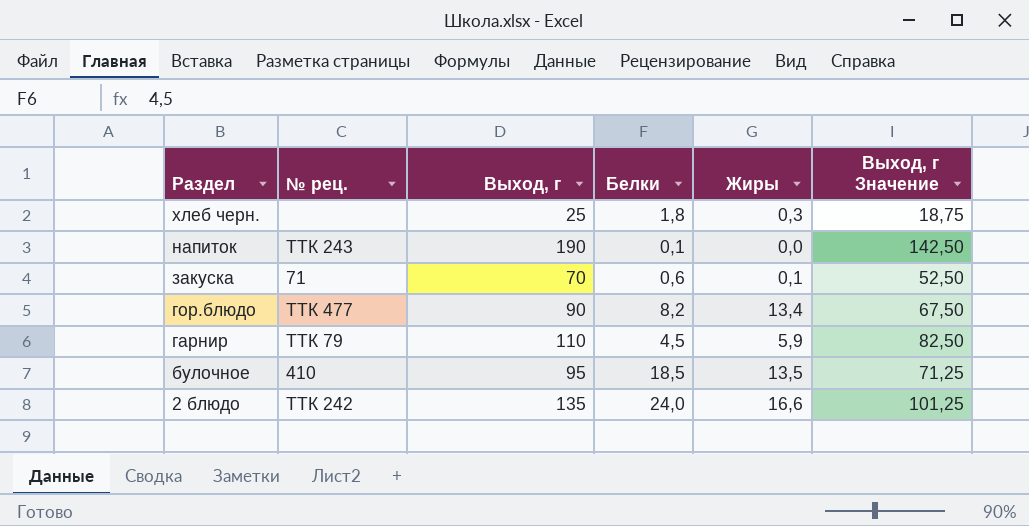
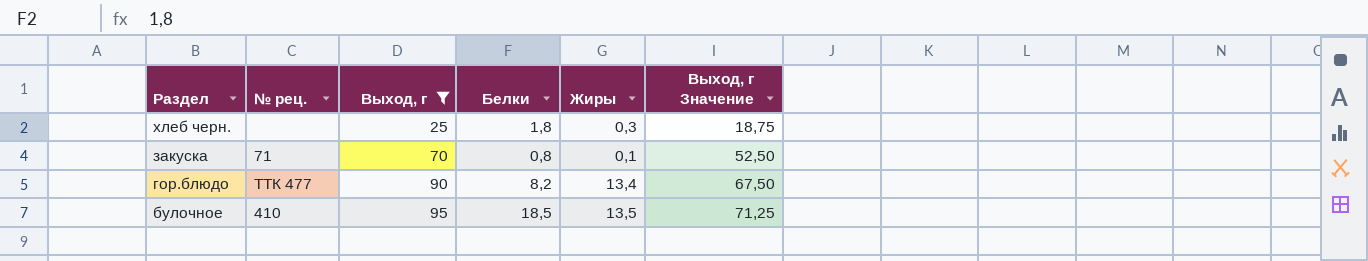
filter: none -> Выход, г <= 95
закуска | Белки: 0,6 -> 0,8

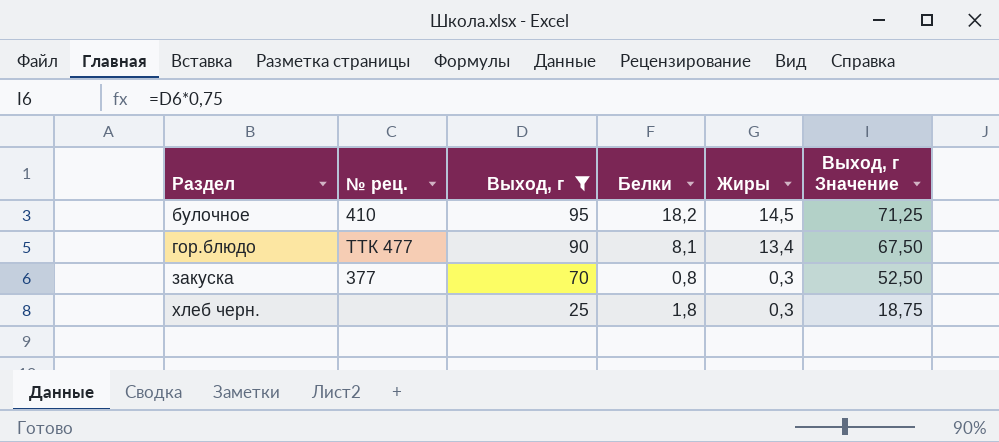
row order: Раздел descending -> Раздел ascending
булочное | Белки: 18,5 -> 18,2
булочное | Жиры: 13,5 -> 14,5
гор.блюдо | Белки: 8,2 -> 8,1
закуска | № рец.: 71 -> 377
закуска | Жиры: 0,1 -> 0,3

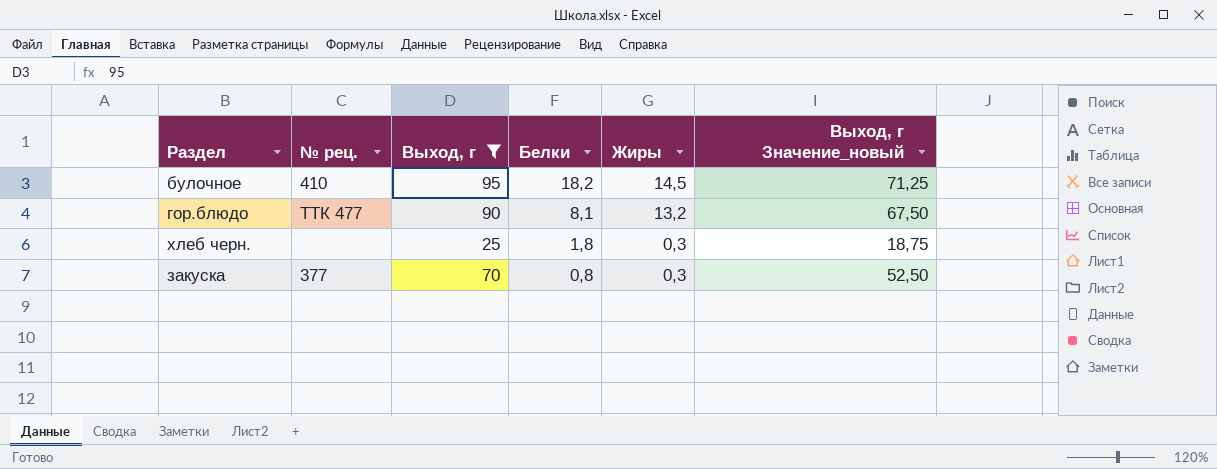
row order: Раздел ascending -> Белки descending
column name: Выход, г Значение -> Выход, г Значение_новый
гор.блюдо | Жиры: 13,4 -> 13,2

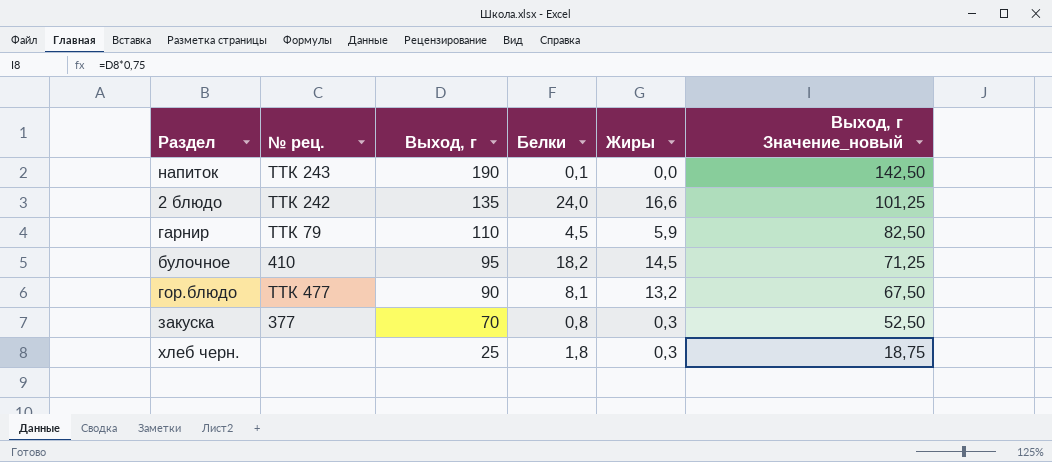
filter: Выход, г <= 95 -> none
row order: Белки descending -> Выход, г descending

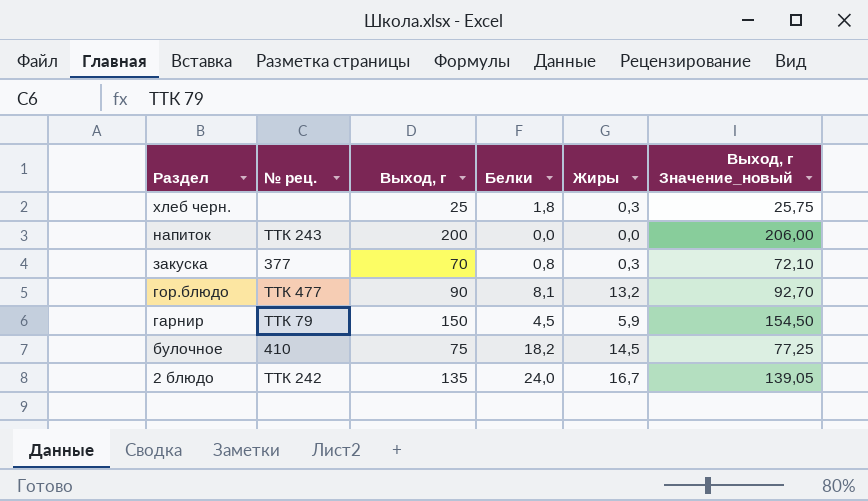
row order: Выход, г descending -> Раздел descending
column Выход, г Значение_новый | formula: [Выход, г] * 0,75 -> [Выход, г] * 1,03
напиток | Выход, г: 190 -> 200
напиток | Белки: 0,1 -> 0,0
гарнир | Выход, г: 110 -> 150
булочное | Выход, г: 95 -> 75
2 блюдо | Жиры: 16,6 -> 16,7

